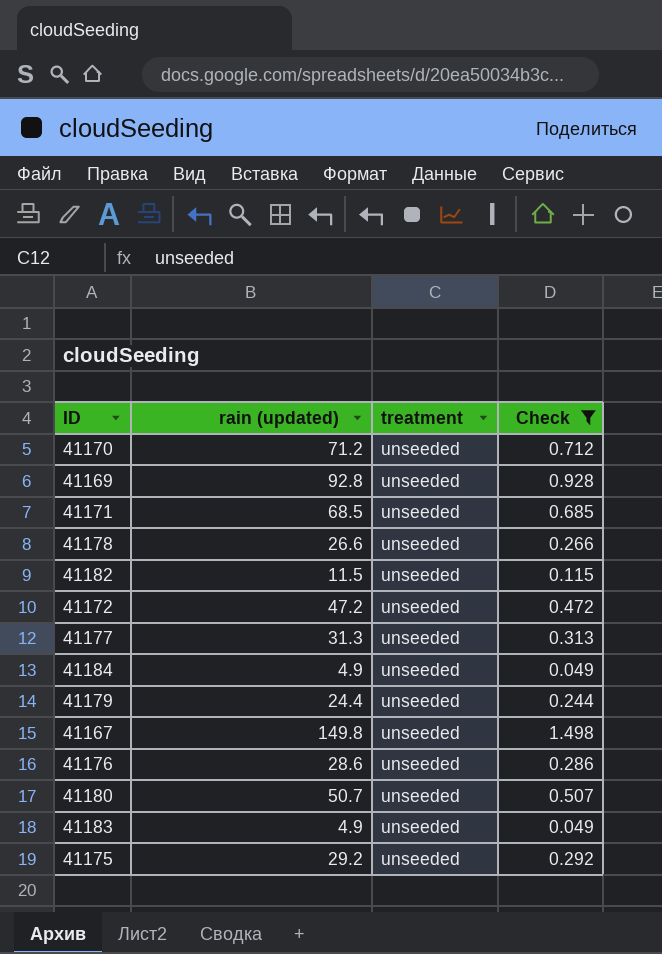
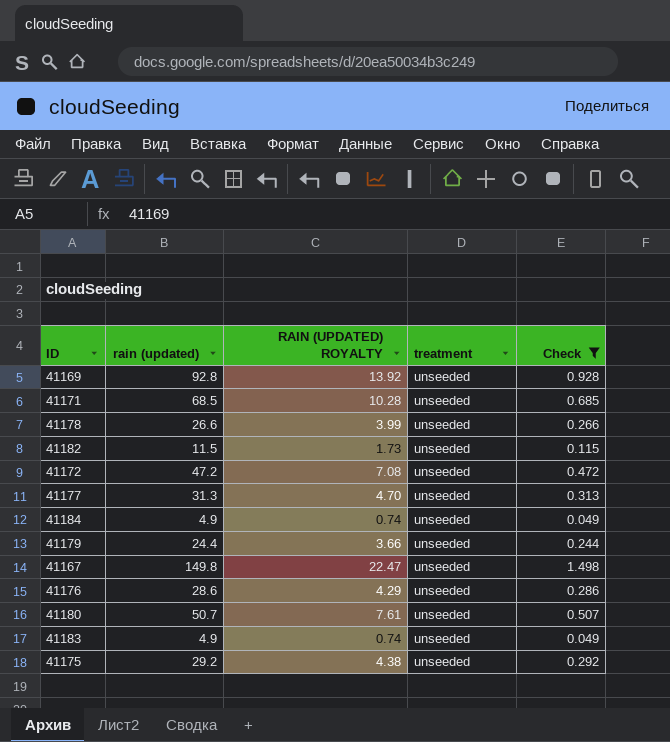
column RAIN (UPDATED) ROYALTY | formula: none -> [rain (updated)] * 0.15
row 41170: 71.2 | unseeded | 0.712 -> none

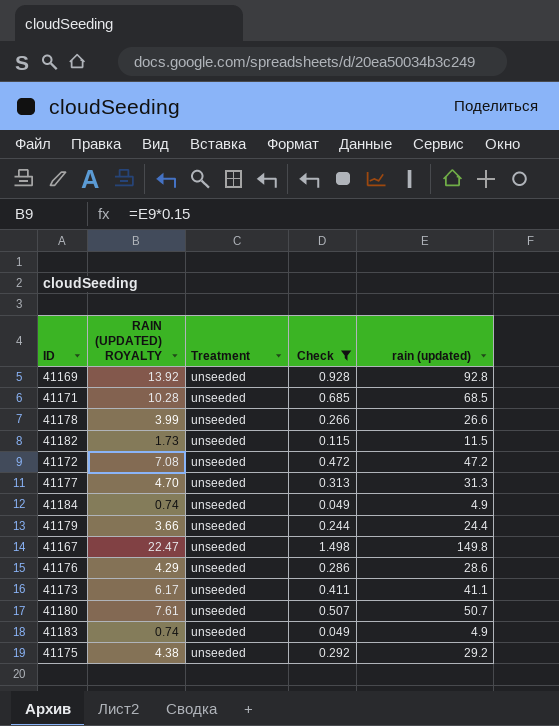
column name: treatment -> Treatment
column rain (updated) | position: 2 -> 5
row 41173: none -> 6.17 | unseeded | 0.411 | 41.1

